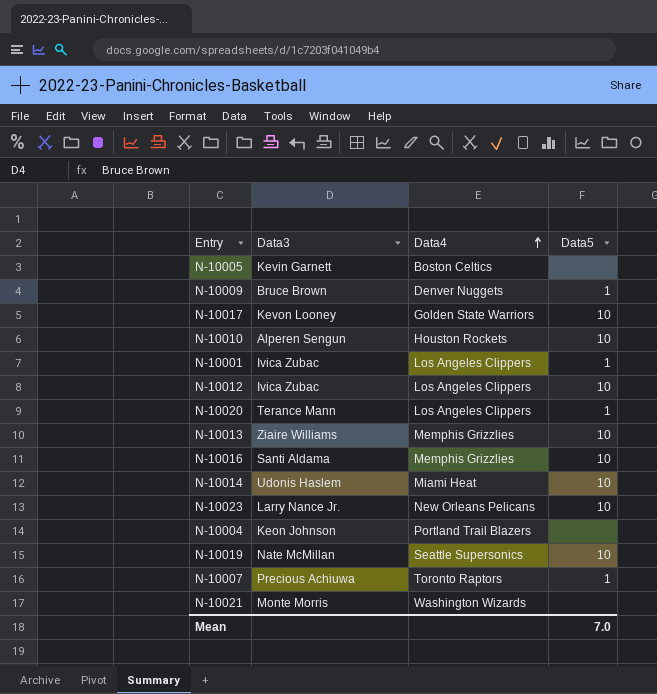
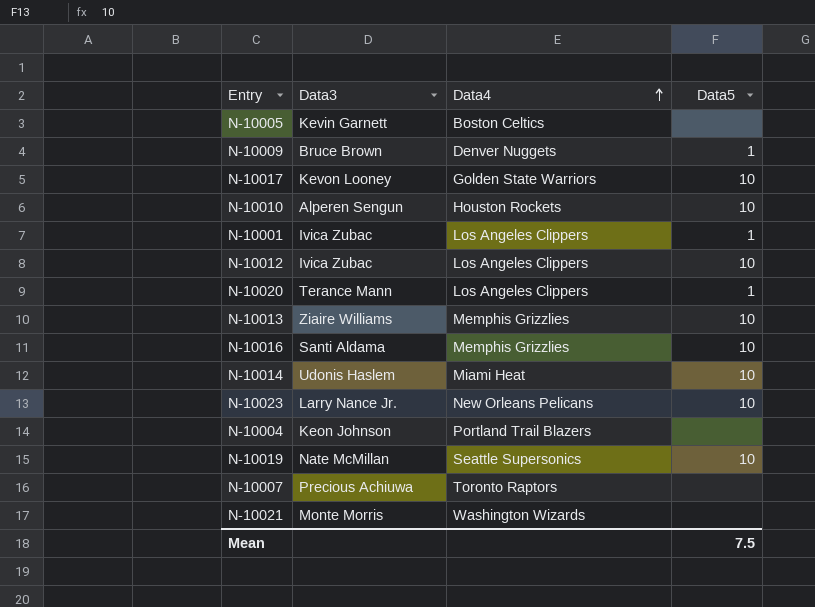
N-10007 | Data5: 1 -> none
Mean | Data5: 7.0 -> 7.5

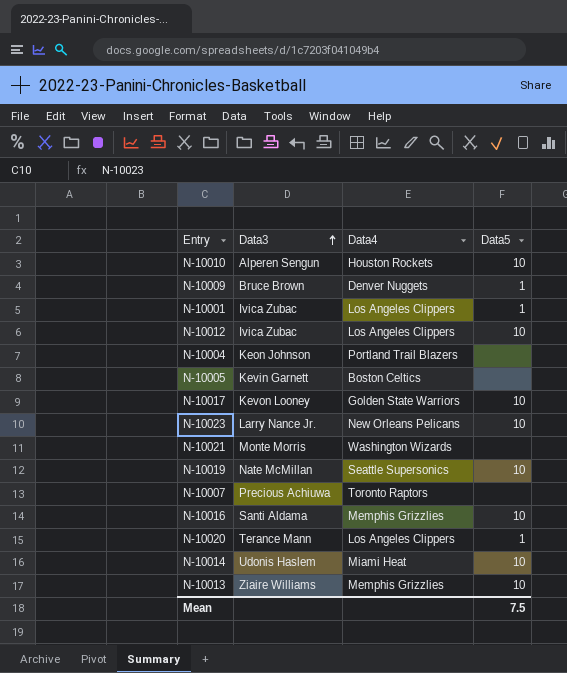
row order: Data4 ascending -> Data3 ascending

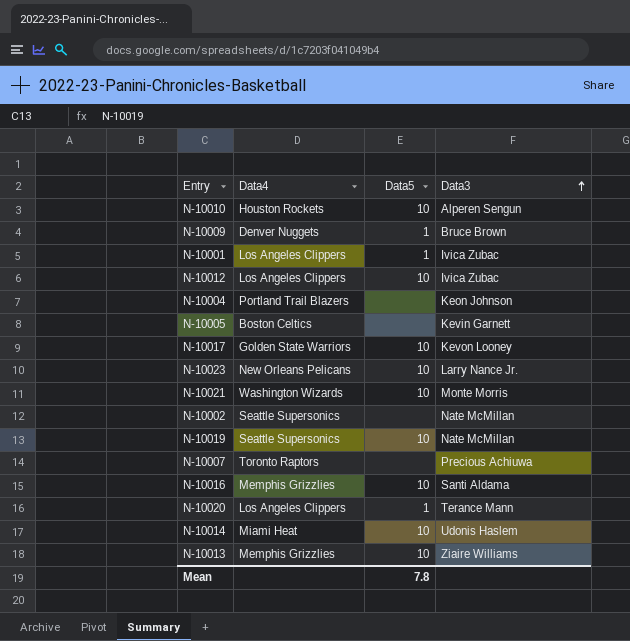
column Data3 | position: 2 -> 4
N-10021 | Data5: none -> 10
row N-10002: none -> Seattle Supersonics | none | Nate McMillan
Mean | Data5: 7.5 -> 7.8

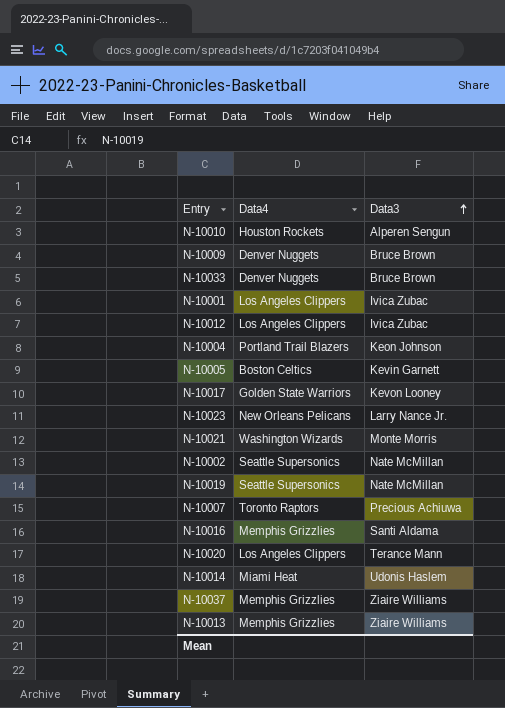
column Data5 | position: 3 -> none
row N-10033: none -> Denver Nuggets | Bruce Brown
row N-10037: none -> Memphis Grizzlies | Ziaire Williams

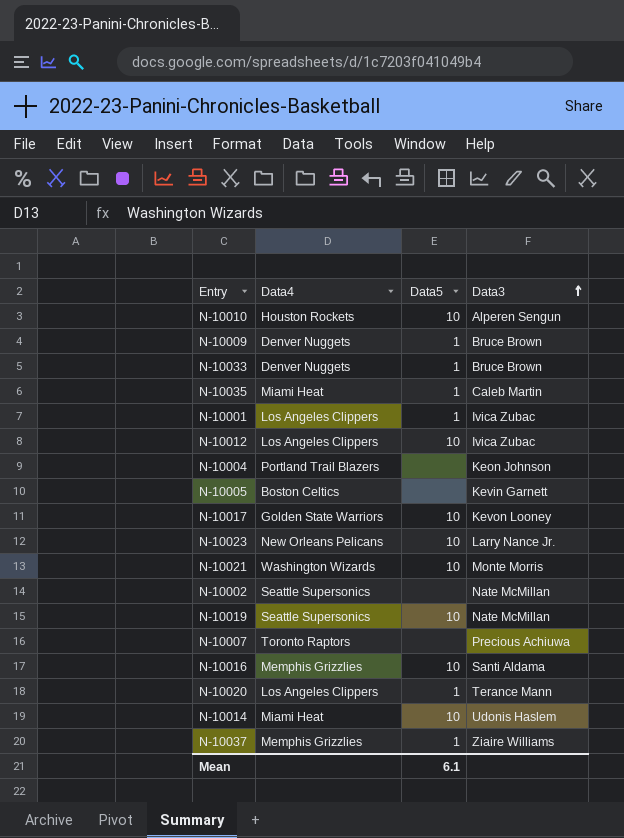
column Data5 | position: none -> 3
row N-10013: Memphis Grizzlies | Ziaire Williams -> none
row N-10035: none -> Miami Heat | 1 | Caleb Martin

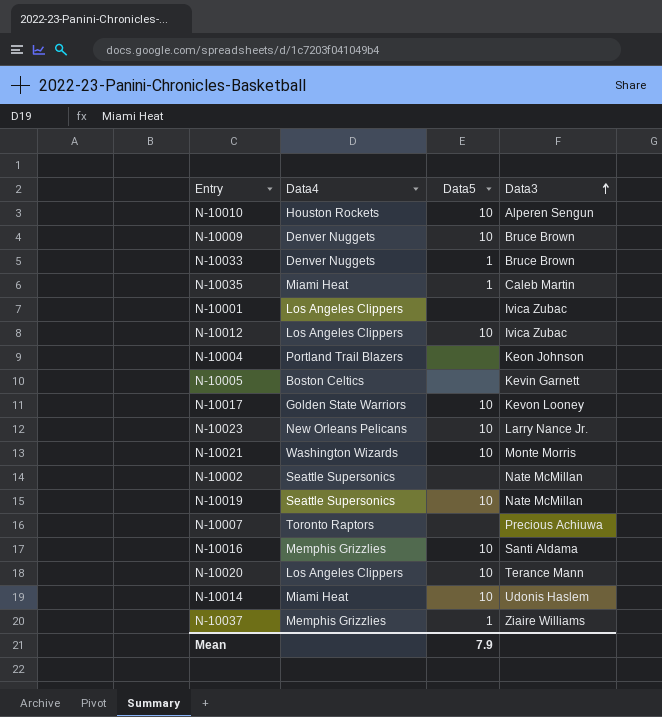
N-10009 | Data5: 1 -> 10
N-10001 | Data5: 1 -> none
N-10020 | Data5: 1 -> 10
Mean | Data5: 6.1 -> 7.9

